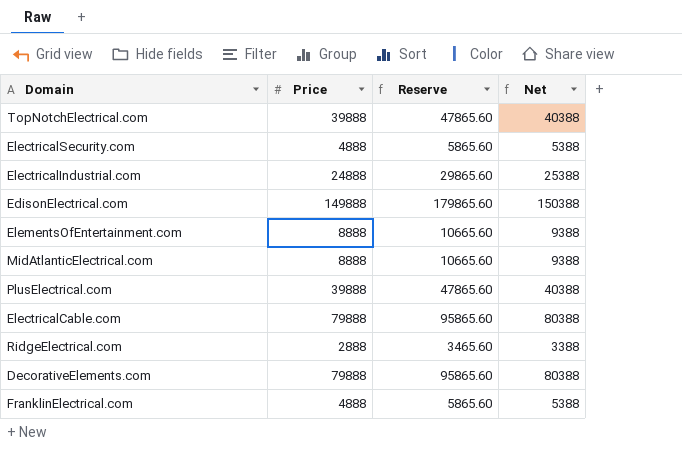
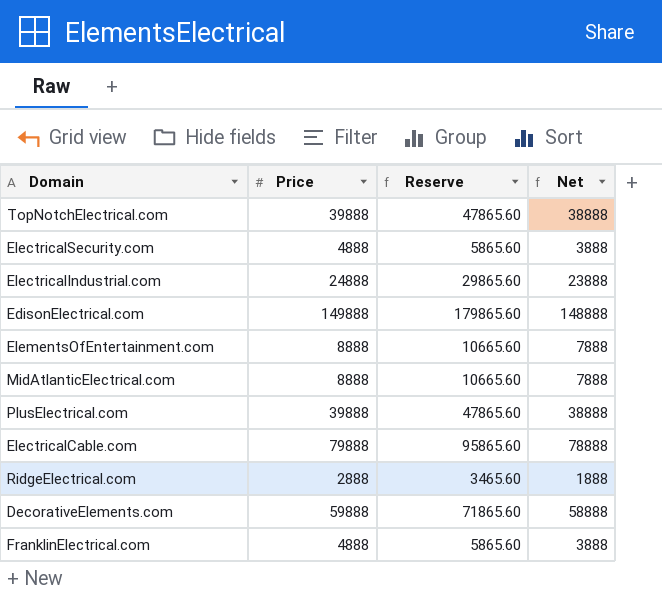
column Net | formula: [Price] + 500 -> [Price] - 1000
DecorativeElements.com | Price: 79888 -> 59888
DecorativeElements.com | Reserve: 95865.60 -> 71865.60

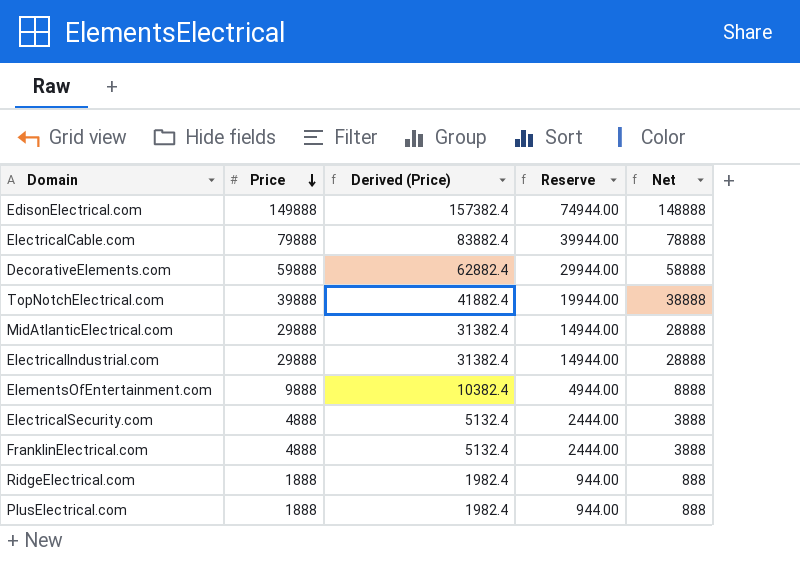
row order: none -> Price descending
column Derived (Price) | formula: none -> [Price] * 1.05
column Reserve | formula: [Price] * 1.2 -> [Price] * 0.5
MidAtlanticElectrical.com | Price: 8888 -> 29888
MidAtlanticElectrical.com | Net: 7888 -> 28888
ElectricalIndustrial.com | Price: 24888 -> 29888
ElectricalIndustrial.com | Net: 23888 -> 28888
ElementsOfEntertainment.com | Price: 8888 -> 9888
ElementsOfEntertainment.com | Net: 7888 -> 8888
RidgeElectrical.com | Price: 2888 -> 1888
RidgeElectrical.com | Net: 1888 -> 888
PlusElectrical.com | Price: 39888 -> 1888
PlusElectrical.com | Net: 38888 -> 888

